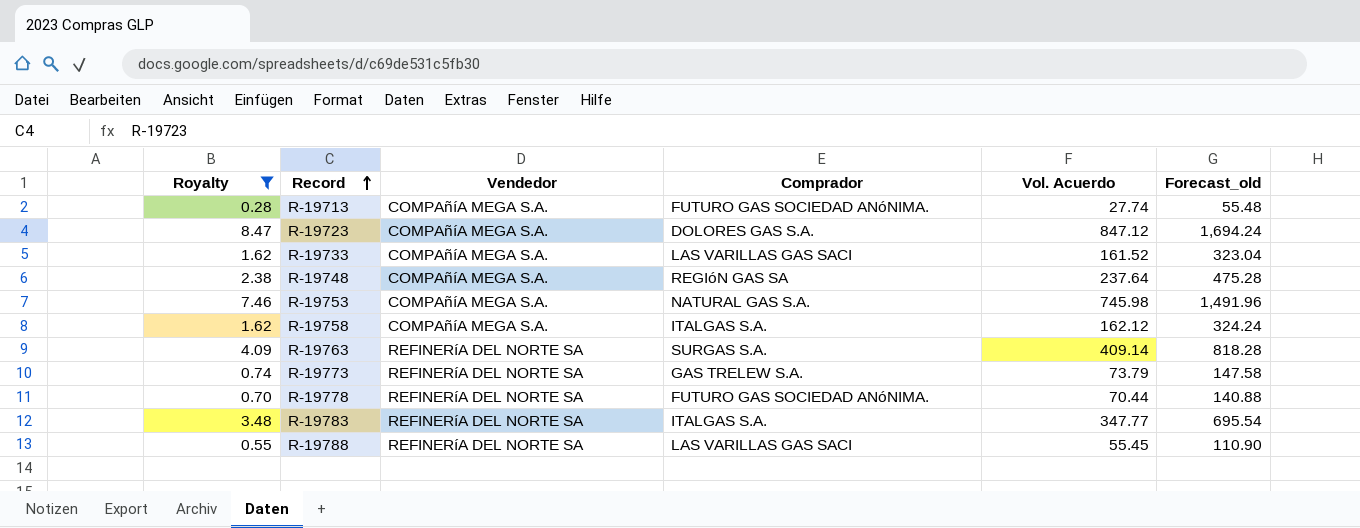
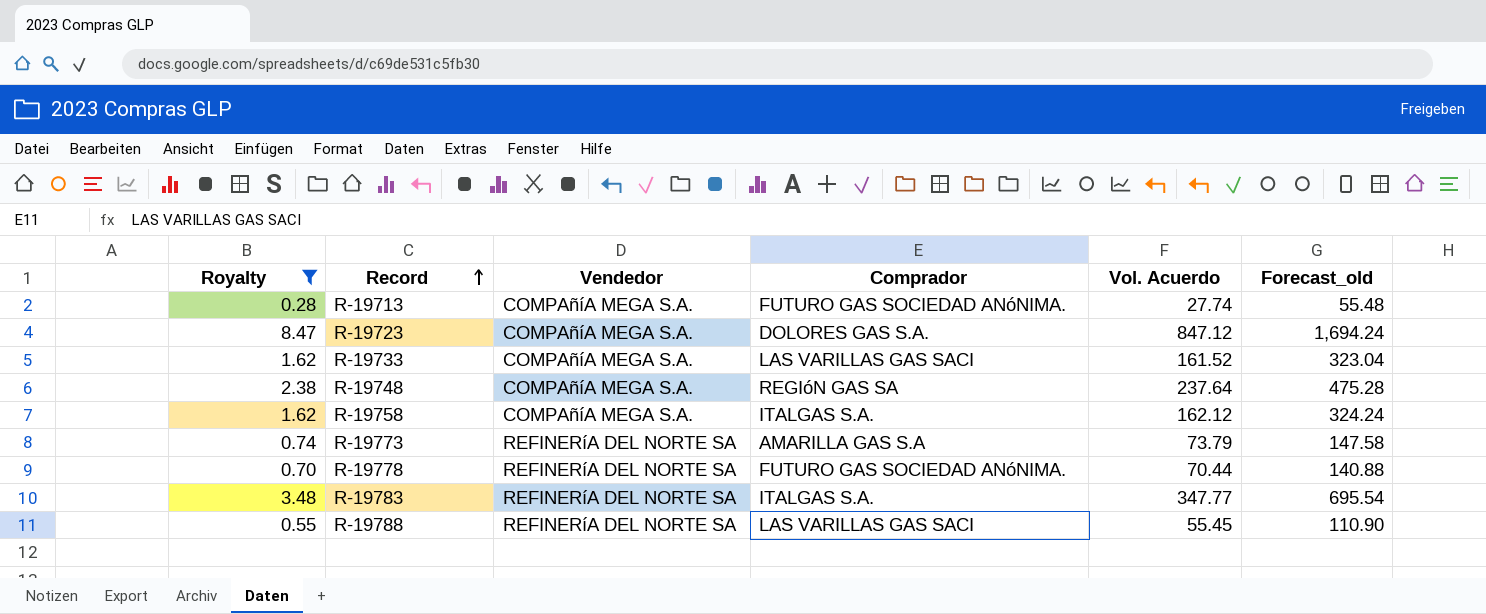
row R-19753: 7.46 | COMPAñíA MEGA S.A. | NATURAL GAS S.A. | 745.98 | 1,491.96 -> none
row R-19763: 4.09 | REFINERíA DEL NORTE SA | SURGAS S.A. | 409.14 | 818.28 -> none
R-19773 | Comprador: GAS TRELEW S.A. -> AMARILLA GAS S.A

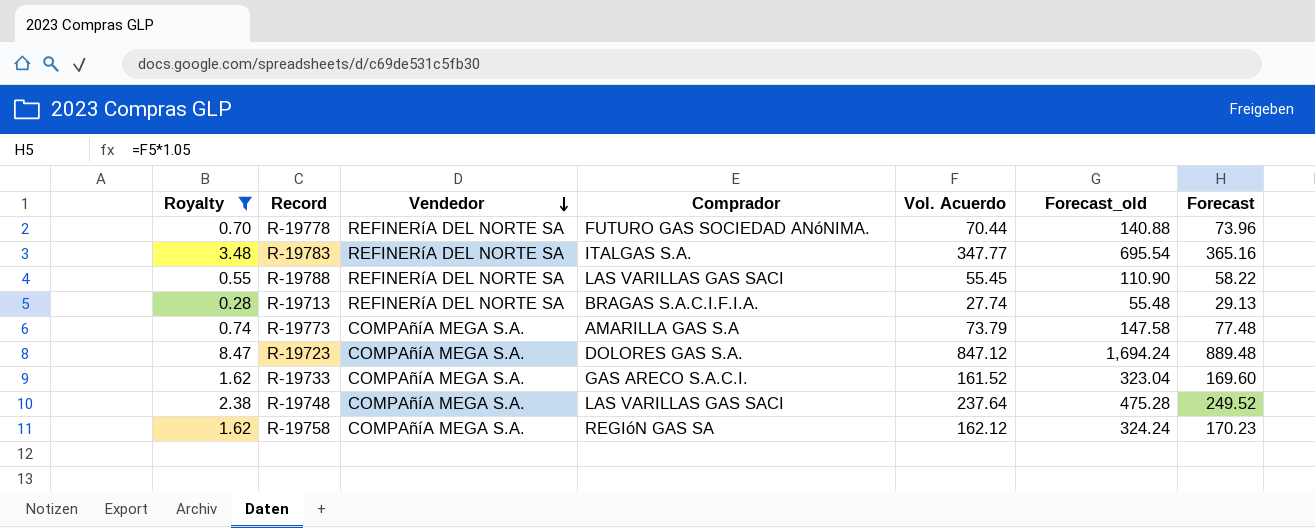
row order: Record ascending -> Vendedor descending
column Forecast | formula: none -> [Vol. Acuerdo] * 1.05
R-19713 | Vendedor: COMPAñíA MEGA S.A. -> REFINERíA DEL NORTE SA
R-19713 | Comprador: FUTURO GAS SOCIEDAD ANóNIMA. -> BRAGAS S.A.C.I.F.I.A.
R-19773 | Vendedor: REFINERíA DEL NORTE SA -> COMPAñíA MEGA S.A.
R-19733 | Comprador: LAS VARILLAS GAS SACI -> GAS ARECO S.A.C.I.
R-19748 | Comprador: REGIóN GAS SA -> LAS VARILLAS GAS SACI
R-19758 | Comprador: ITALGAS S.A. -> REGIóN GAS SA

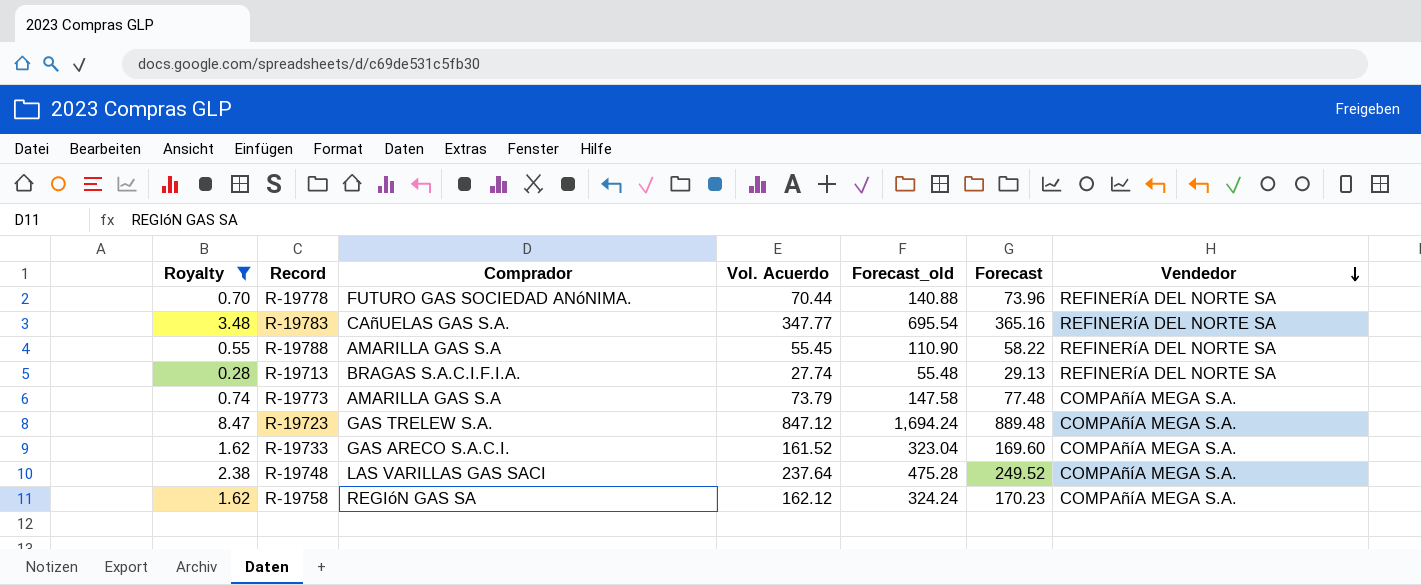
column Vendedor | position: 3 -> 7
R-19783 | Comprador: ITALGAS S.A. -> CAñUELAS GAS S.A.
R-19788 | Comprador: LAS VARILLAS GAS SACI -> AMARILLA GAS S.A
R-19723 | Comprador: DOLORES GAS S.A. -> GAS TRELEW S.A.

